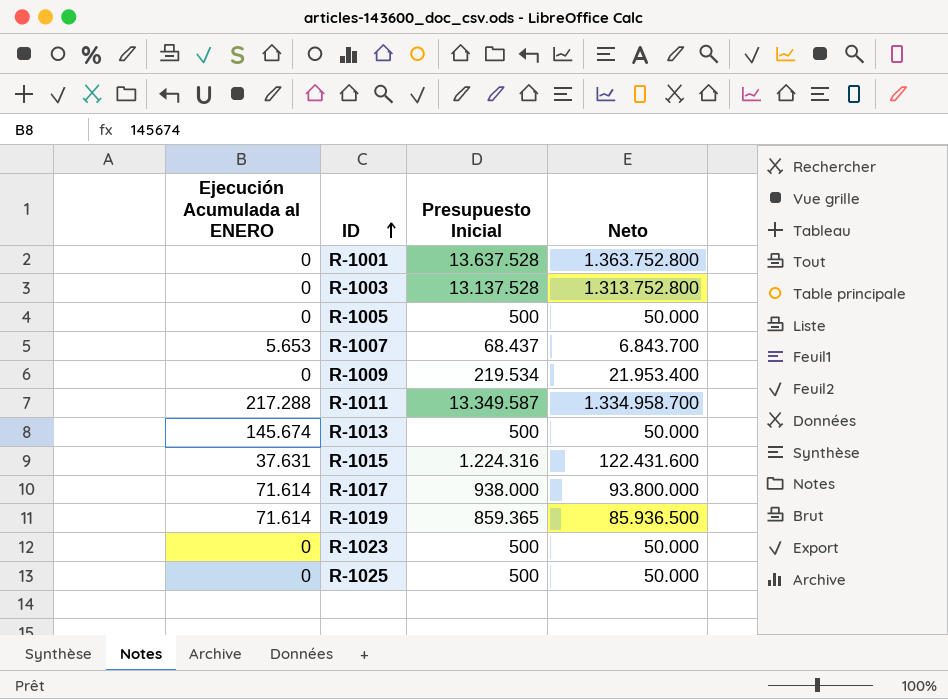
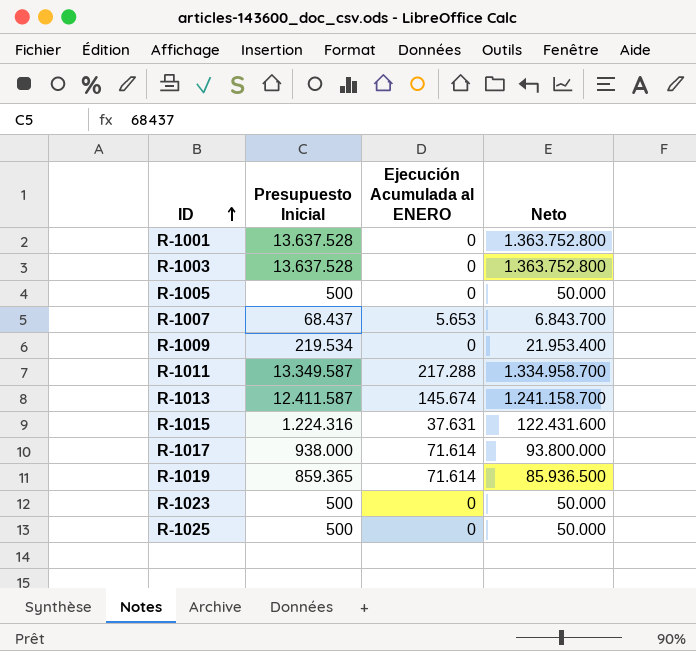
column Ejecución Acumulada al ENERO | position: 1 -> 3
R-1003 | Presupuesto Inicial: 13.137.528 -> 13.637.528
R-1003 | Neto: 1.313.752.800 -> 1.363.752.800
R-1013 | Presupuesto Inicial: 500 -> 12.411.587
R-1013 | Neto: 50.000 -> 1.241.158.700

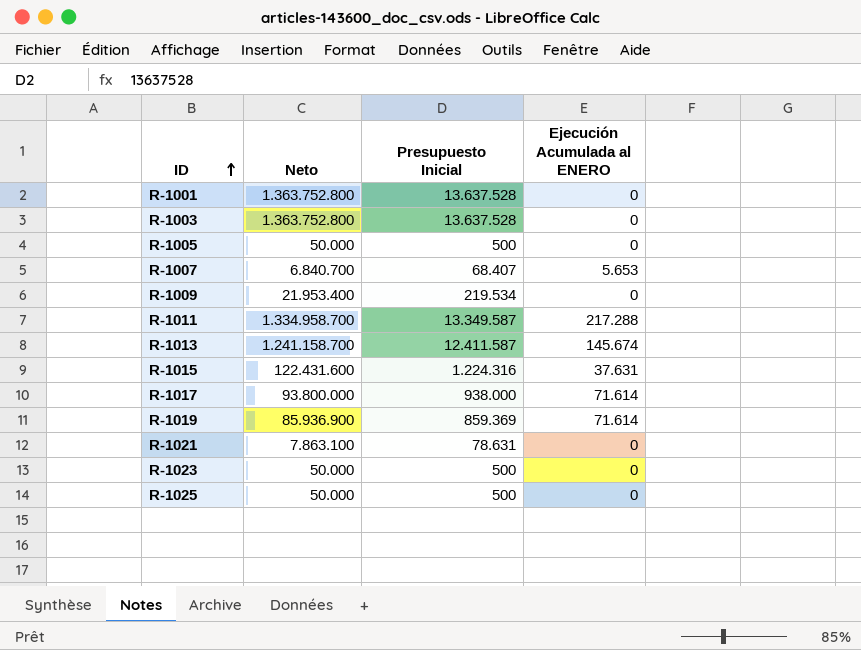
column Neto | position: 4 -> 2
R-1007 | Neto: 6.843.700 -> 6.840.700
R-1007 | Presupuesto Inicial: 68.437 -> 68.407
R-1019 | Neto: 85.936.500 -> 85.936.900
R-1019 | Presupuesto Inicial: 859.365 -> 859.369
row R-1021: none -> 7.863.100 | 78.631 | 0

